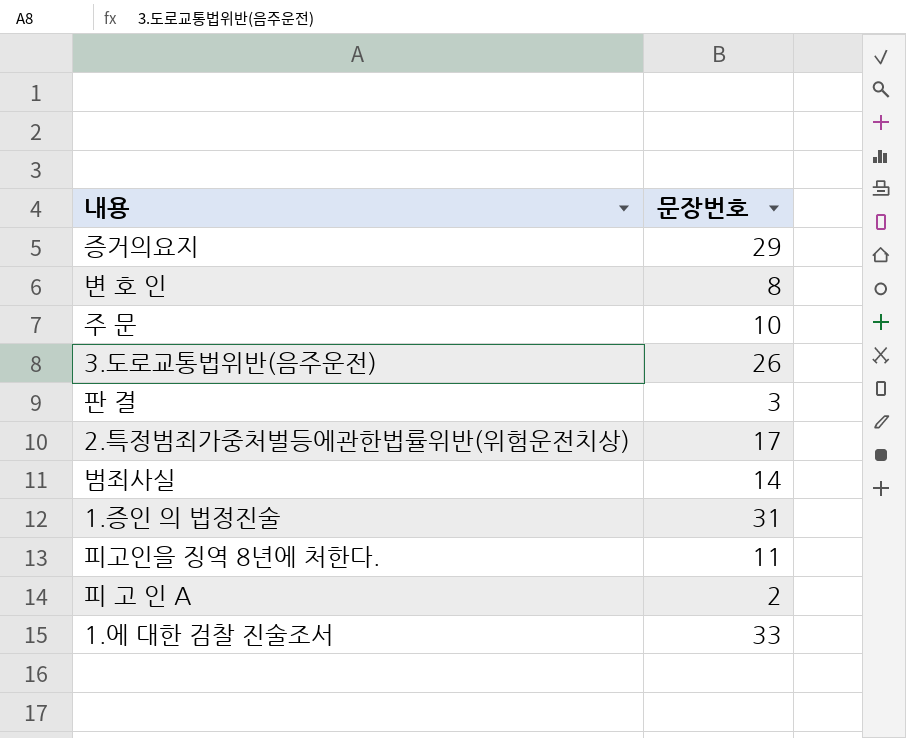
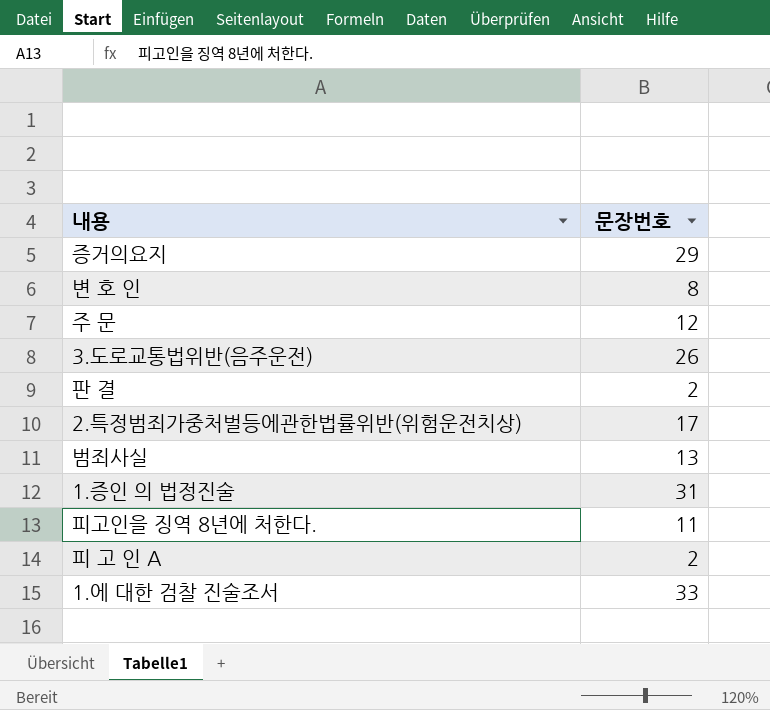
주 문 | 문장번호: 10 -> 12
판 결 | 문장번호: 3 -> 2
범죄사실 | 문장번호: 14 -> 13

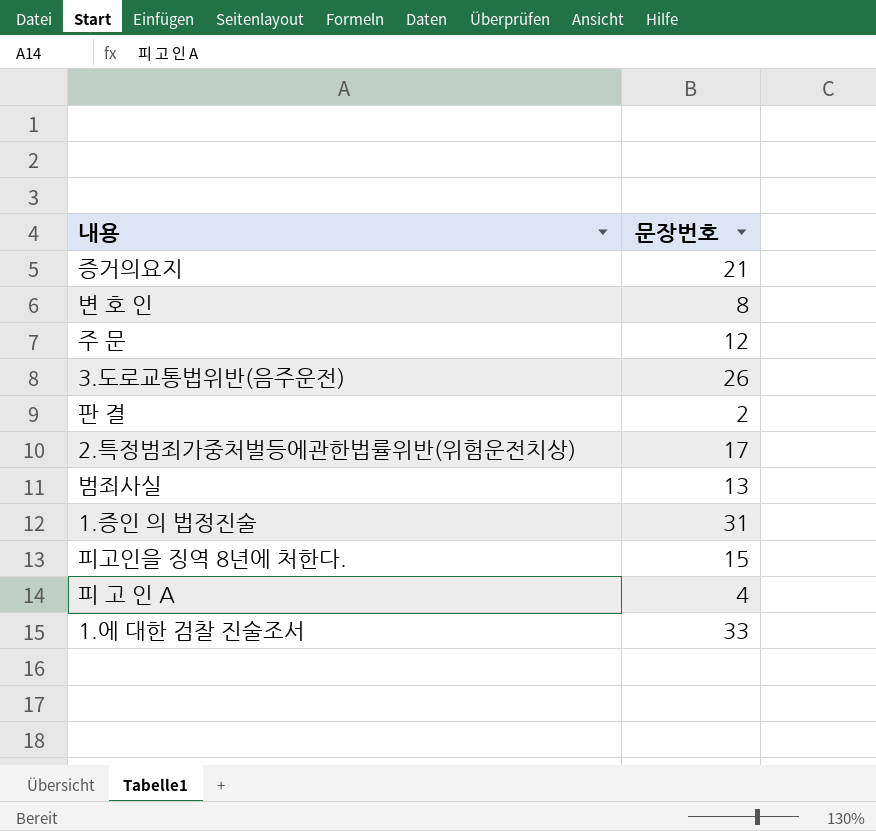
증거의요지 | 문장번호: 29 -> 21
피고인을 징역 8년에 처한다. | 문장번호: 11 -> 15
피 고 인 A | 문장번호: 2 -> 4

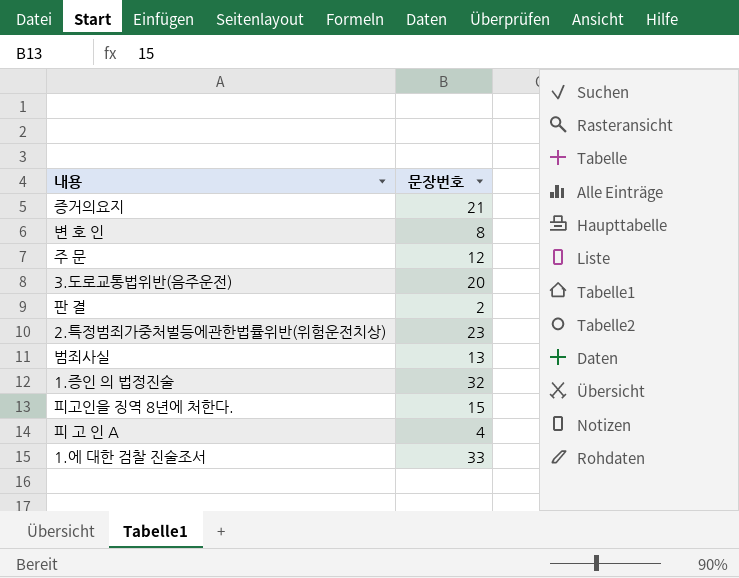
3.도로교통법위반(음주운전) | 문장번호: 26 -> 20
2.특정범죄가중처벌등에관한법률위반(위험운전치상) | 문장번호: 17 -> 23
1.증인 의 법정진술 | 문장번호: 31 -> 32

